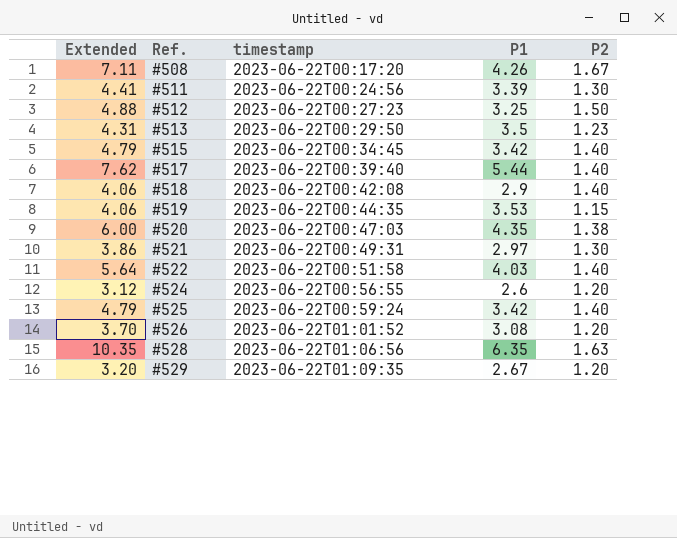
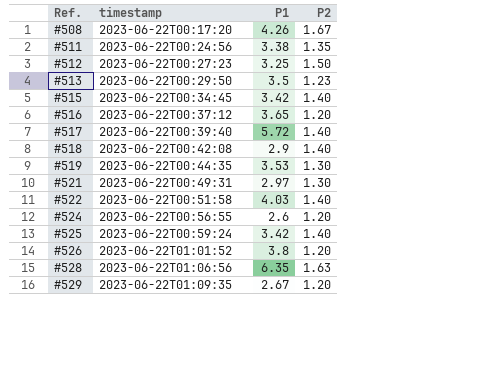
column Extended | formula: [P1] * [P2] -> none
row #520: 6.00 | 2023-06-22T00:47:03 | 4.35 | 1.38 -> none
#511 | P1: 3.39 -> 3.38
#511 | P2: 1.30 -> 1.35
row #516: none -> 2023-06-22T00:37:12 | 3.65 | 1.20
#517 | P1: 5.44 -> 5.72
#519 | P2: 1.15 -> 1.30
#526 | P1: 3.08 -> 3.8

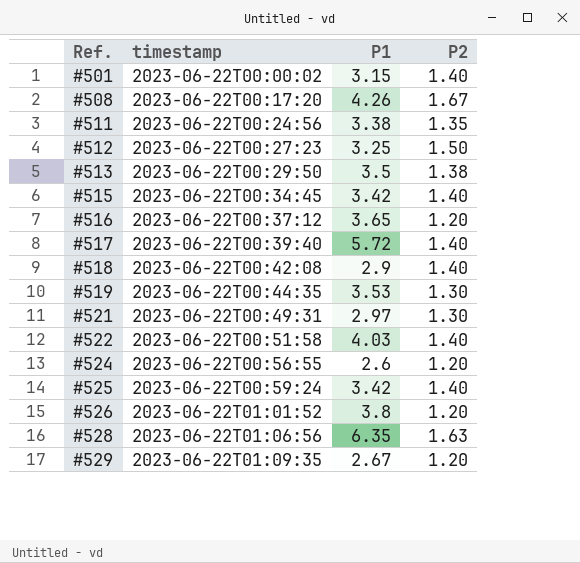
row #501: none -> 2023-06-22T00:00:02 | 3.15 | 1.40
#513 | P2: 1.23 -> 1.38

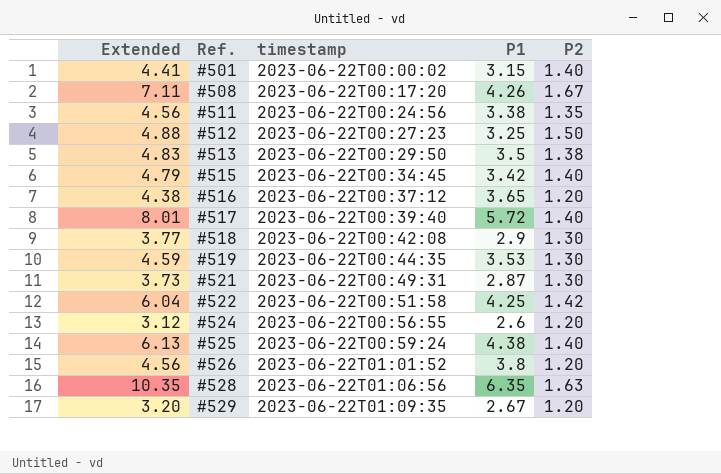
column Extended | formula: none -> [P1] * [P2]
#518 | P2: 1.40 -> 1.30
#521 | P1: 2.97 -> 2.87
#522 | P1: 4.03 -> 4.25
#522 | P2: 1.40 -> 1.42
#525 | P1: 3.42 -> 4.38

